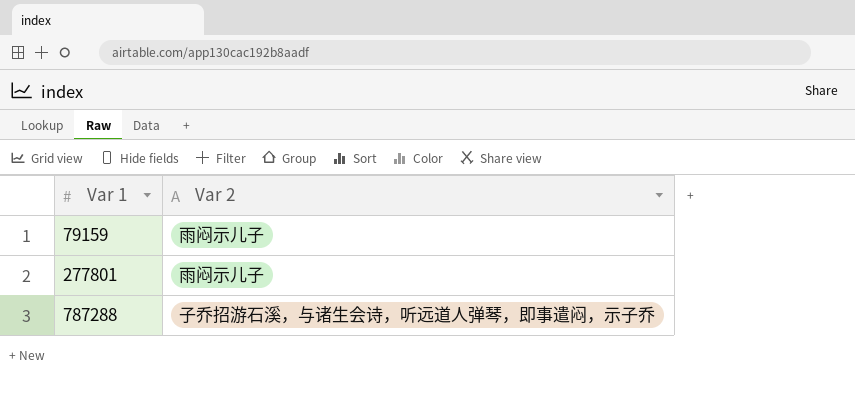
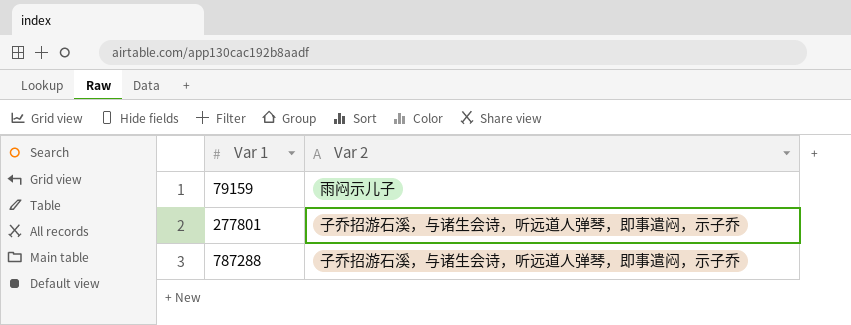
277801 | Var 2: 雨闷示儿子 -> 子乔招游石溪，与诸生会诗，听远道人弹琴，即事遣闷，示子乔

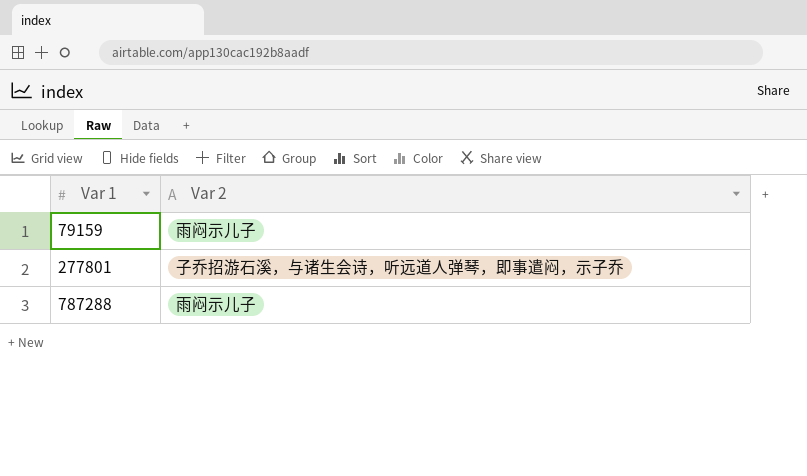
787288 | Var 2: 子乔招游石溪，与诸生会诗，听远道人弹琴，即事遣闷，示子乔 -> 雨闷示儿子

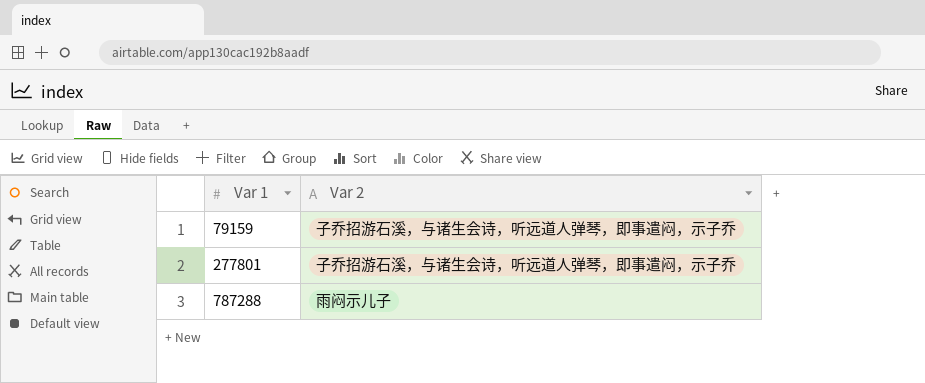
79159 | Var 2: 雨闷示儿子 -> 子乔招游石溪，与诸生会诗，听远道人弹琴，即事遣闷，示子乔

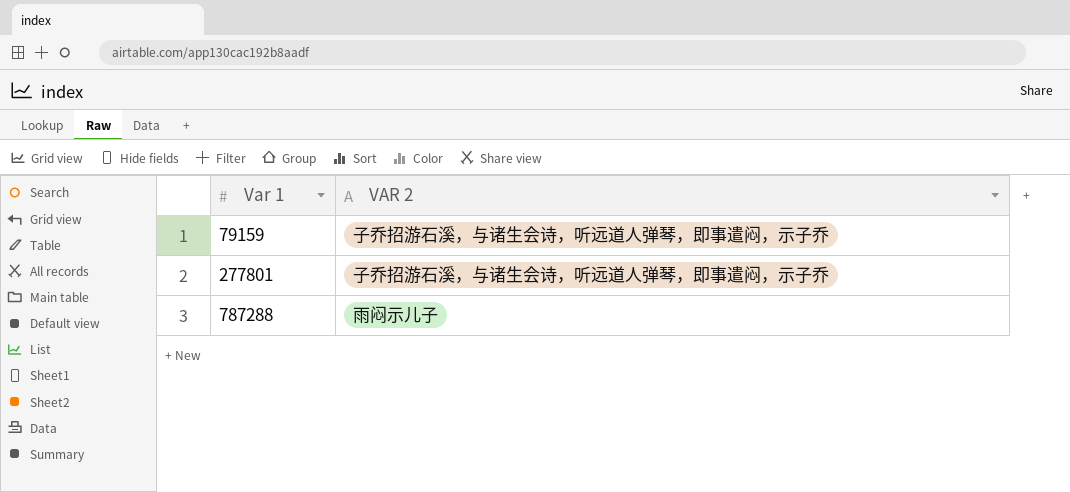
column name: Var 2 -> VAR 2

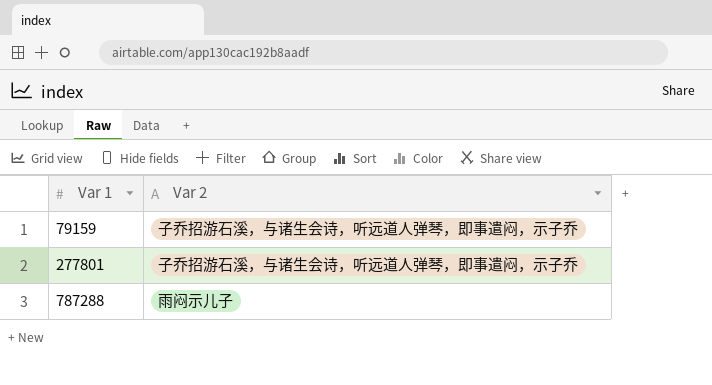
column name: VAR 2 -> Var 2

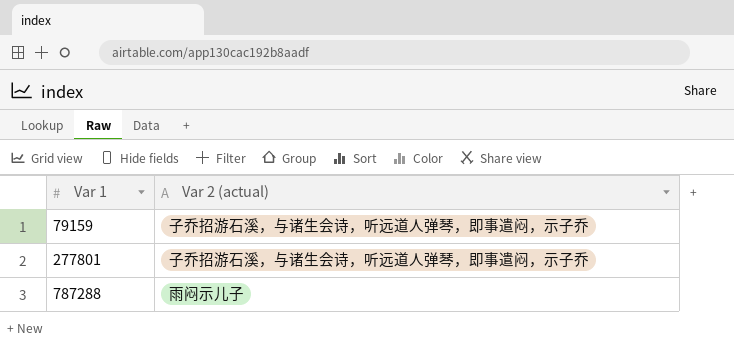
column name: Var 2 -> Var 2 (actual)

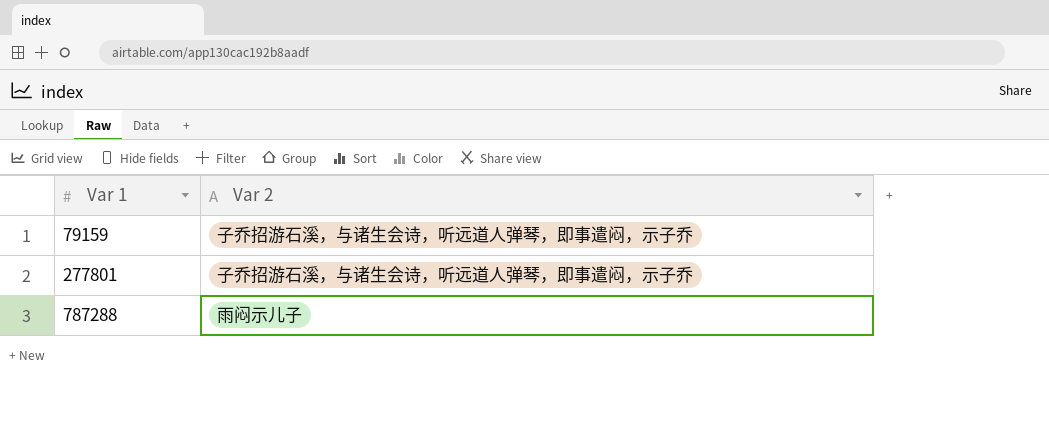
column name: Var 2 (actual) -> Var 2

